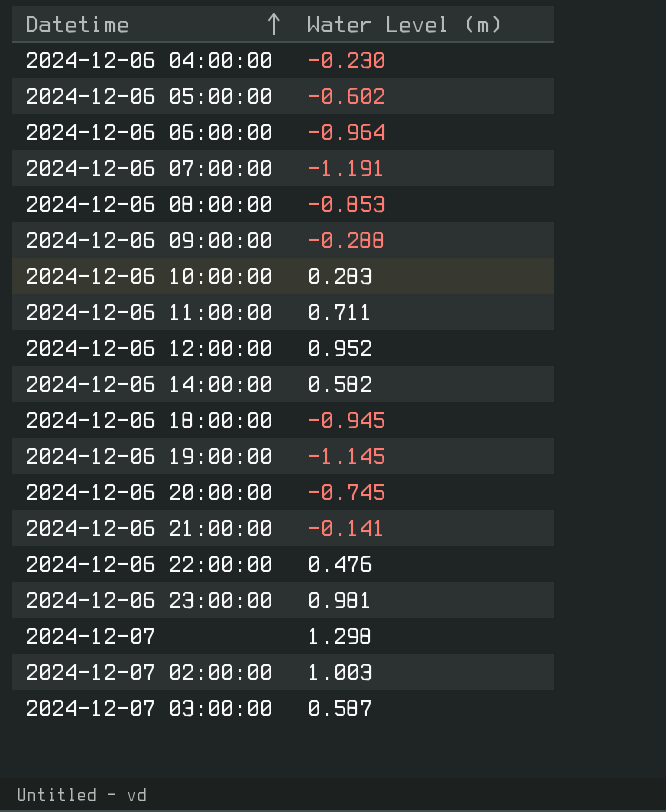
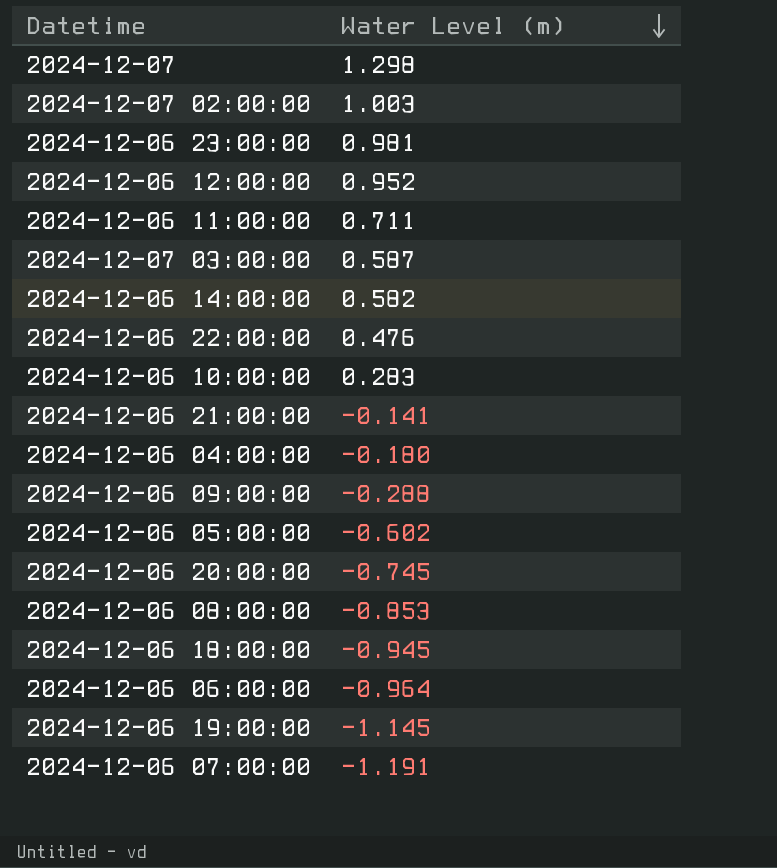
row order: Datetime ascending -> Water Level (m) descending
2024-12-06 04:00:00 | Water Level (m): -0.230 -> -0.180

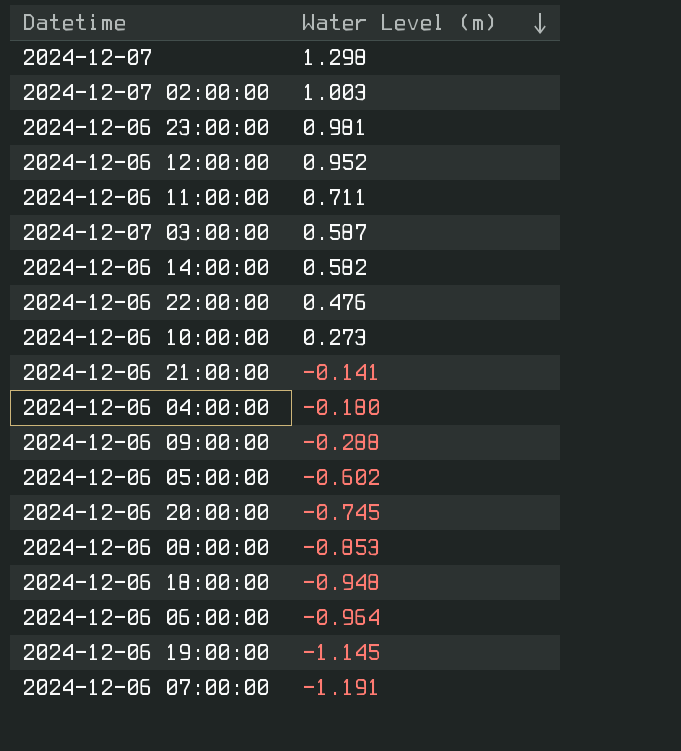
2024-12-06 10:00:00 | Water Level (m): 0.283 -> 0.273
2024-12-06 18:00:00 | Water Level (m): -0.945 -> -0.948

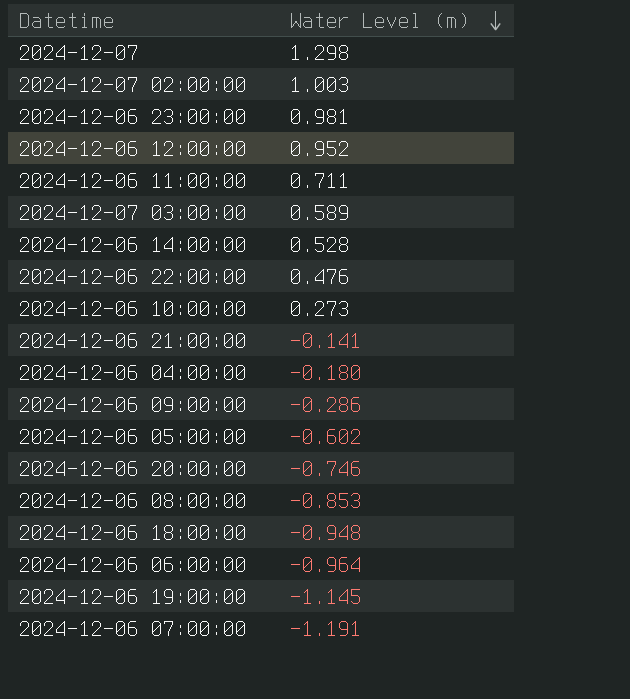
2024-12-07 03:00:00 | Water Level (m): 0.587 -> 0.589
2024-12-06 14:00:00 | Water Level (m): 0.582 -> 0.528
2024-12-06 09:00:00 | Water Level (m): -0.288 -> -0.286
2024-12-06 20:00:00 | Water Level (m): -0.745 -> -0.746

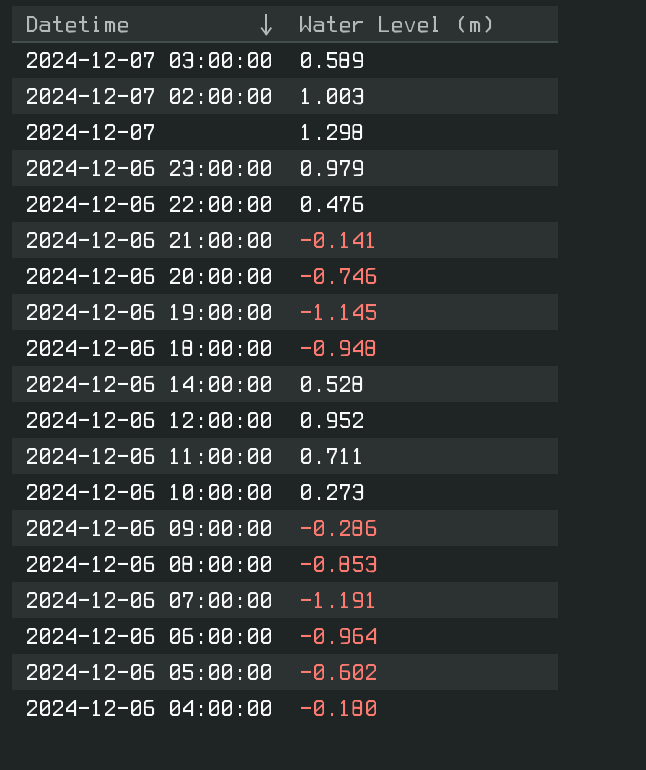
row order: Water Level (m) descending -> Datetime descending
2024-12-06 23:00:00 | Water Level (m): 0.981 -> 0.979

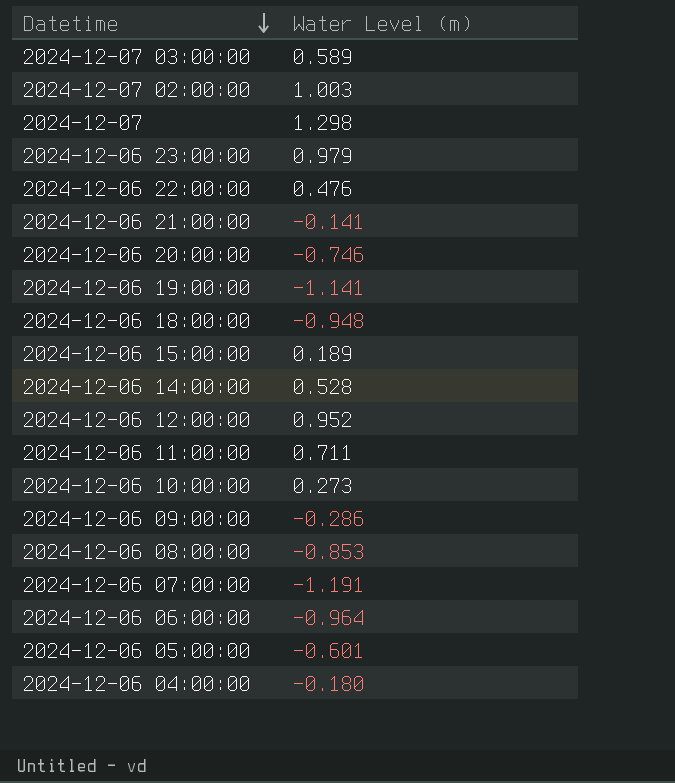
2024-12-06 19:00:00 | Water Level (m): -1.145 -> -1.141
row 2024-12-06 15:00:00: none -> 0.189
2024-12-06 05:00:00 | Water Level (m): -0.602 -> -0.601

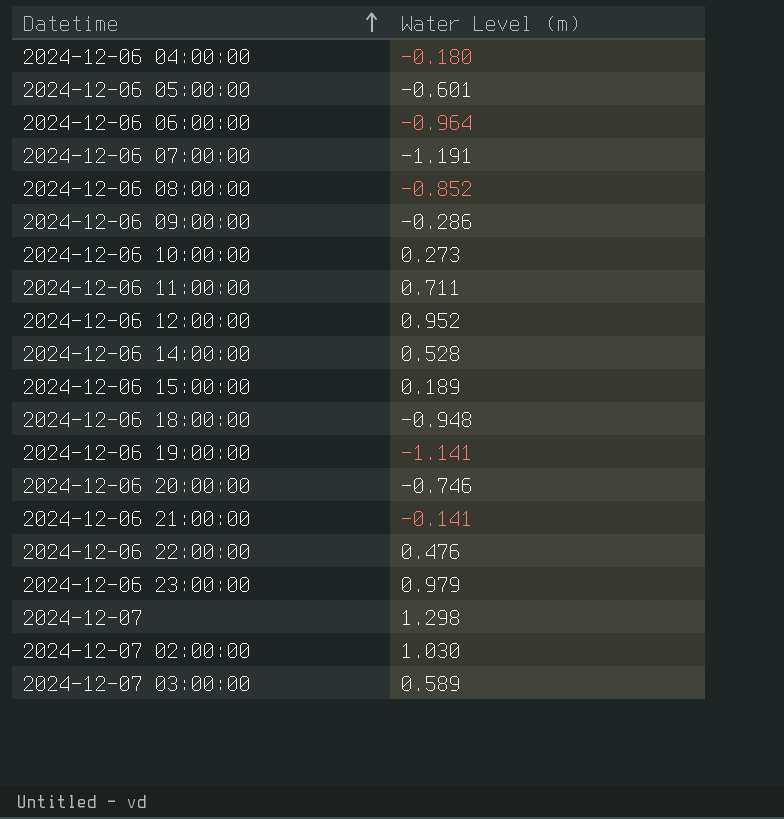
row order: Datetime descending -> Datetime ascending
2024-12-06 08:00:00 | Water Level (m): -0.853 -> -0.852
2024-12-07 02:00:00 | Water Level (m): 1.003 -> 1.030

